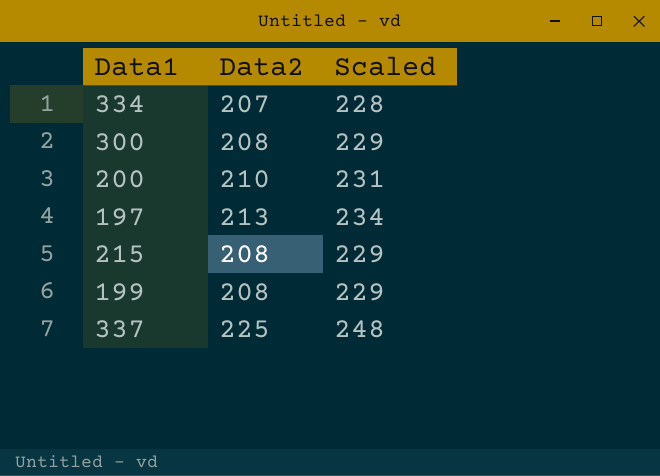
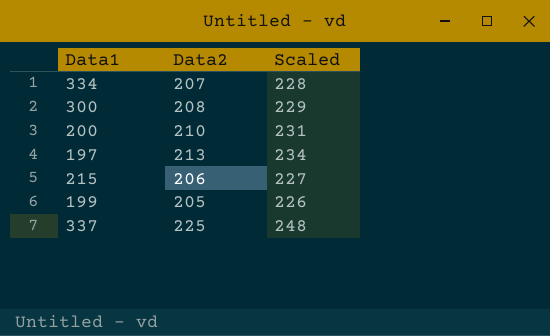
215 | Data2: 208 -> 206
215 | Scaled: 229 -> 227
199 | Data2: 208 -> 205
199 | Scaled: 229 -> 226

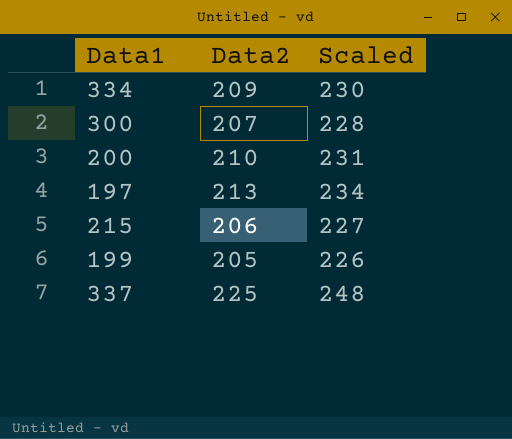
334 | Data2: 207 -> 209
334 | Scaled: 228 -> 230
300 | Data2: 208 -> 207
300 | Scaled: 229 -> 228

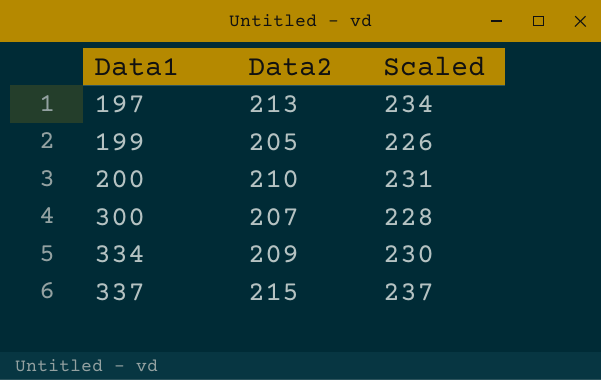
row order: none -> Data1 ascending
row 215: 206 | 227 -> none
337 | Data2: 225 -> 215
337 | Scaled: 248 -> 237

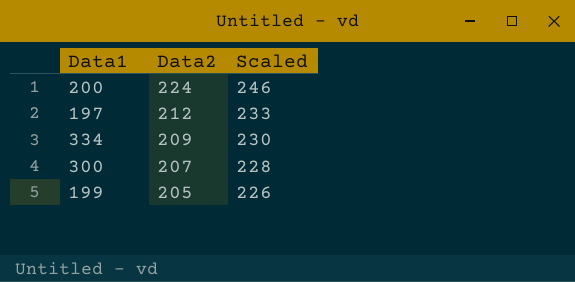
row order: Data1 ascending -> Data2 descending
row 337: 215 | 237 -> none
200 | Data2: 210 -> 224
200 | Scaled: 231 -> 246
197 | Data2: 213 -> 212
197 | Scaled: 234 -> 233

